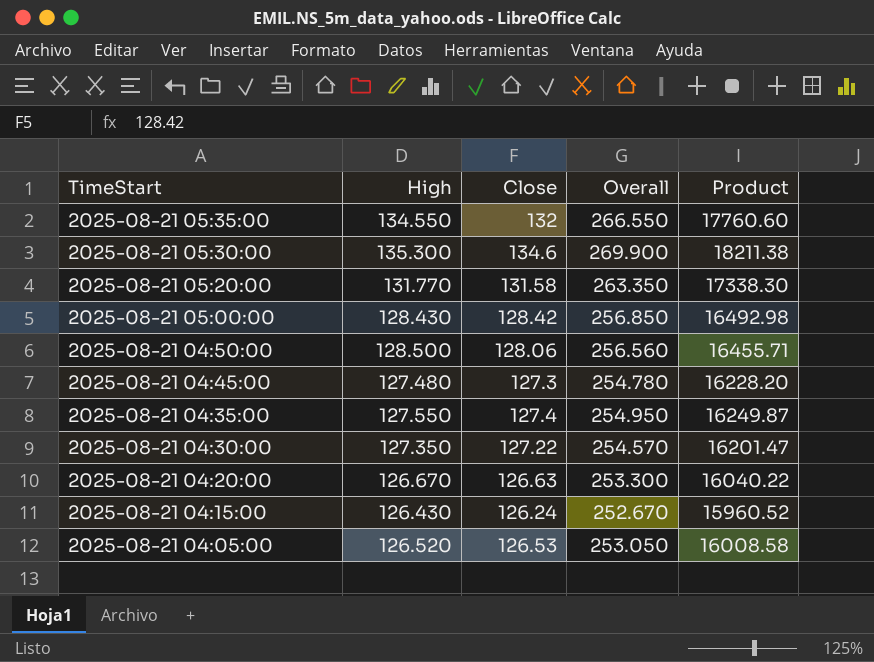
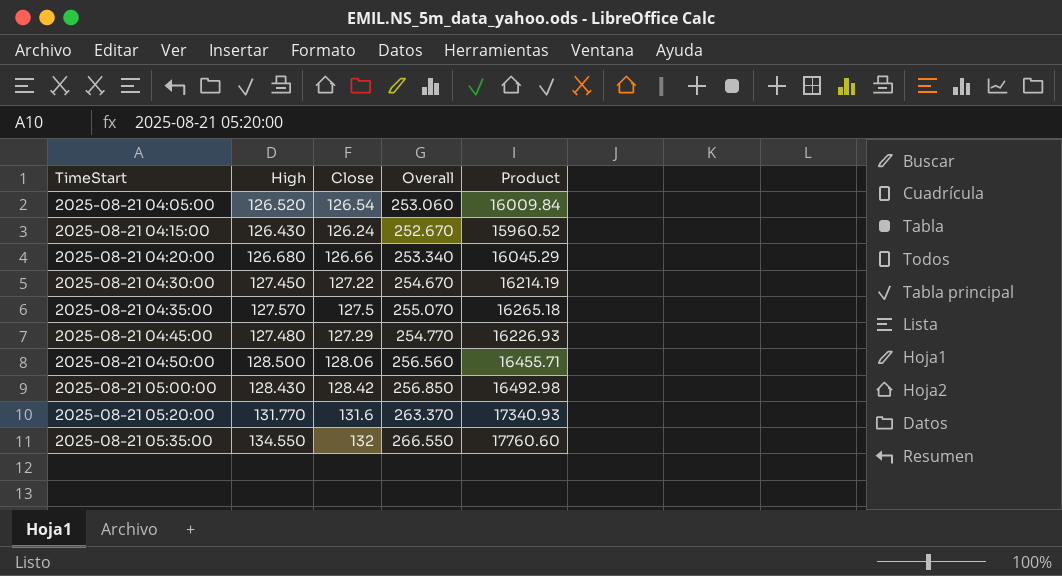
row order: TimeStart descending -> TimeStart ascending
row 2025-08-21 05:30:00: 135.300 | 134.6 | 269.900 | 18211.38 -> none
2025-08-21 04:05:00 | Close: 126.53 -> 126.54
2025-08-21 04:05:00 | Overall: 253.050 -> 253.060
2025-08-21 04:05:00 | Product: 16008.58 -> 16009.84
2025-08-21 04:20:00 | High: 126.670 -> 126.680
2025-08-21 04:20:00 | Close: 126.63 -> 126.66
2025-08-21 04:20:00 | Overall: 253.300 -> 253.340
2025-08-21 04:20:00 | Product: 16040.22 -> 16045.29
2025-08-21 04:30:00 | High: 127.350 -> 127.450
2025-08-21 04:30:00 | Overall: 254.570 -> 254.670
2025-08-21 04:30:00 | Product: 16201.47 -> 16214.19
2025-08-21 04:35:00 | High: 127.550 -> 127.570
2025-08-21 04:35:00 | Close: 127.4 -> 127.5
2025-08-21 04:35:00 | Overall: 254.950 -> 255.070
2025-08-21 04:35:00 | Product: 16249.87 -> 16265.18
2025-08-21 04:45:00 | Close: 127.3 -> 127.29
2025-08-21 04:45:00 | Overall: 254.780 -> 254.770
2025-08-21 04:45:00 | Product: 16228.20 -> 16226.93
2025-08-21 05:20:00 | Close: 131.58 -> 131.6
2025-08-21 05:20:00 | Overall: 263.350 -> 263.370
2025-08-21 05:20:00 | Product: 17338.30 -> 17340.93

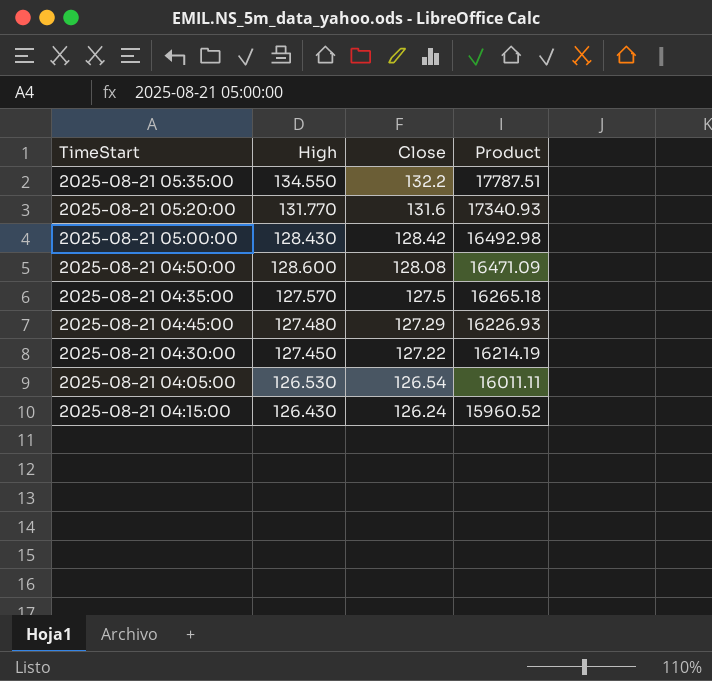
row order: TimeStart ascending -> Close descending
column Overall | formula: [High] + [Close] -> none
row 2025-08-21 04:20:00: 126.680 | 126.66 | 253.340 | 16045.29 -> none
2025-08-21 05:35:00 | Close: 132 -> 132.2
2025-08-21 05:35:00 | Product: 17760.60 -> 17787.51
2025-08-21 04:50:00 | High: 128.500 -> 128.600
2025-08-21 04:50:00 | Close: 128.06 -> 128.08
2025-08-21 04:50:00 | Product: 16455.71 -> 16471.09
2025-08-21 04:05:00 | High: 126.520 -> 126.530
2025-08-21 04:05:00 | Product: 16009.84 -> 16011.11

